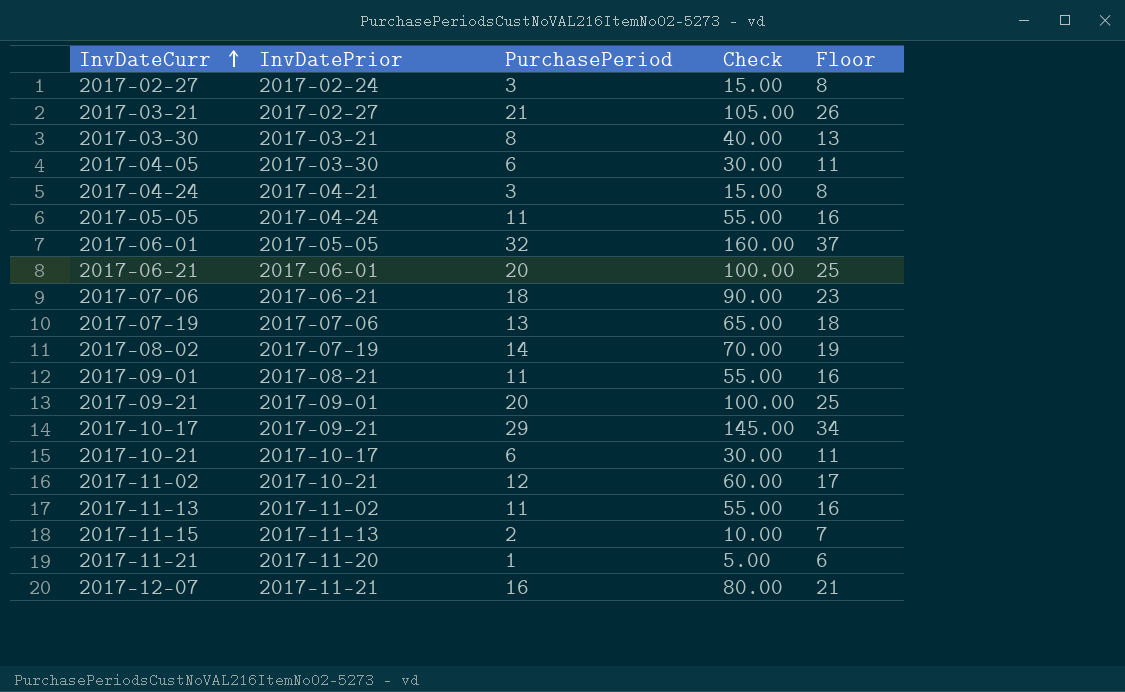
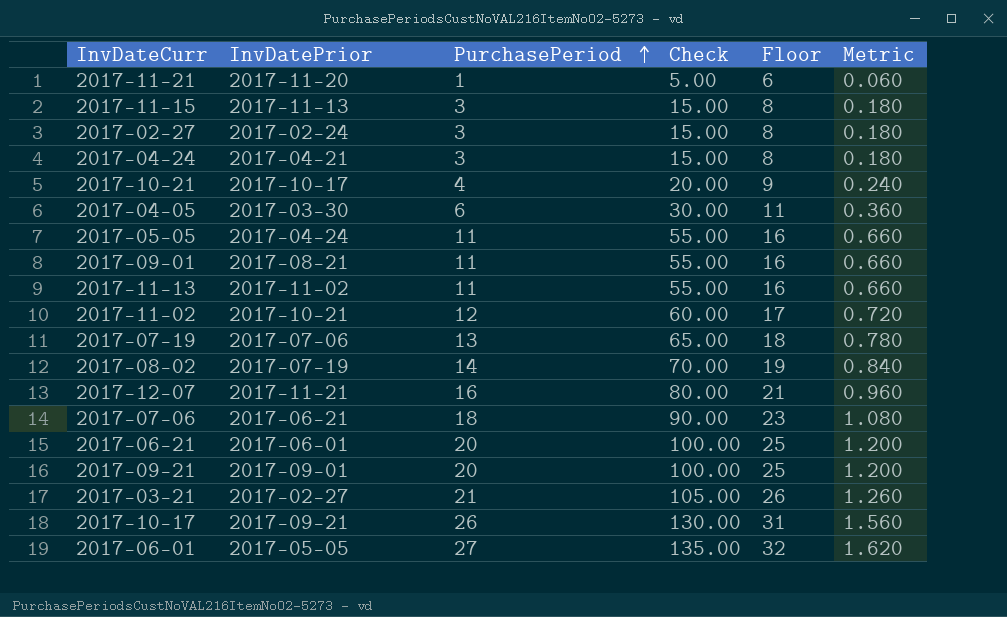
row order: InvDateCurr ascending -> PurchasePeriod ascending
column Metric | formula: none -> [PurchasePeriod] * 0.06
row 2017-03-30: 2017-03-21 | 8 | 40.00 | 13 -> none
2017-11-15 | PurchasePeriod: 2 -> 3
2017-11-15 | Check: 10.00 -> 15.00
2017-11-15 | Floor: 7 -> 8
2017-10-21 | PurchasePeriod: 6 -> 4
2017-10-21 | Check: 30.00 -> 20.00
2017-10-21 | Floor: 11 -> 9
2017-10-17 | PurchasePeriod: 29 -> 26
2017-10-17 | Check: 145.00 -> 130.00
2017-10-17 | Floor: 34 -> 31
2017-06-01 | PurchasePeriod: 32 -> 27
2017-06-01 | Check: 160.00 -> 135.00
2017-06-01 | Floor: 37 -> 32

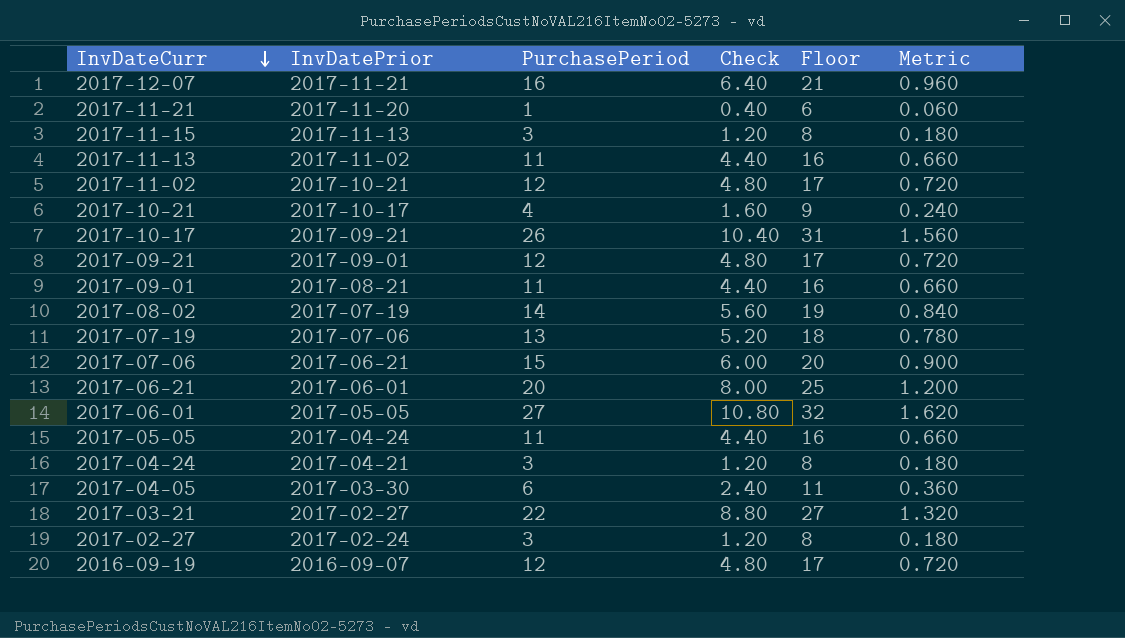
row order: PurchasePeriod ascending -> InvDateCurr descending
column Check | formula: [PurchasePeriod] * 5 -> [PurchasePeriod] * 0.4
2017-09-21 | PurchasePeriod: 20 -> 12
2017-09-21 | Floor: 25 -> 17
2017-09-21 | Metric: 1.200 -> 0.720
2017-07-06 | PurchasePeriod: 18 -> 15
2017-07-06 | Floor: 23 -> 20
2017-07-06 | Metric: 1.080 -> 0.900
2017-03-21 | PurchasePeriod: 21 -> 22
2017-03-21 | Floor: 26 -> 27
2017-03-21 | Metric: 1.260 -> 1.320
row 2016-09-19: none -> 2016-09-07 | 12 | 4.80 | 17 | 0.720

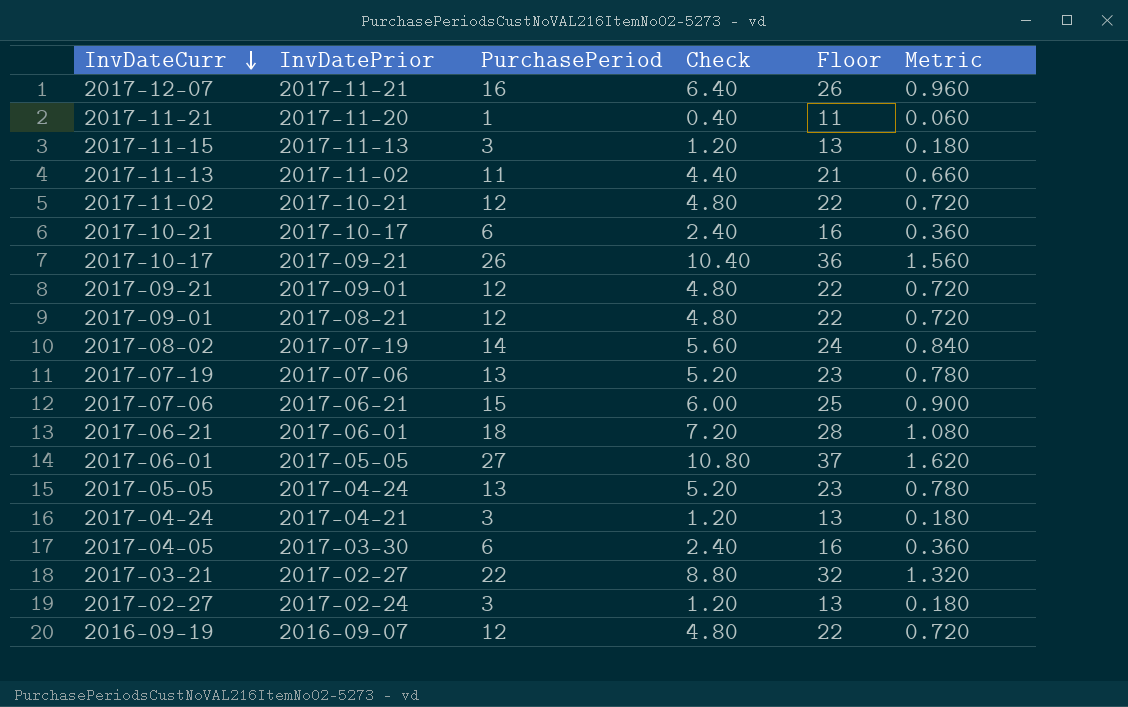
column Floor | formula: [PurchasePeriod] + 5 -> [PurchasePeriod] + 10
2017-10-21 | PurchasePeriod: 4 -> 6
2017-10-21 | Check: 1.60 -> 2.40
2017-10-21 | Metric: 0.240 -> 0.360
2017-09-01 | PurchasePeriod: 11 -> 12
2017-09-01 | Check: 4.40 -> 4.80
2017-09-01 | Metric: 0.660 -> 0.720
2017-06-21 | PurchasePeriod: 20 -> 18
2017-06-21 | Check: 8.00 -> 7.20
2017-06-21 | Metric: 1.200 -> 1.080
2017-05-05 | PurchasePeriod: 11 -> 13
2017-05-05 | Check: 4.40 -> 5.20
2017-05-05 | Metric: 0.660 -> 0.780

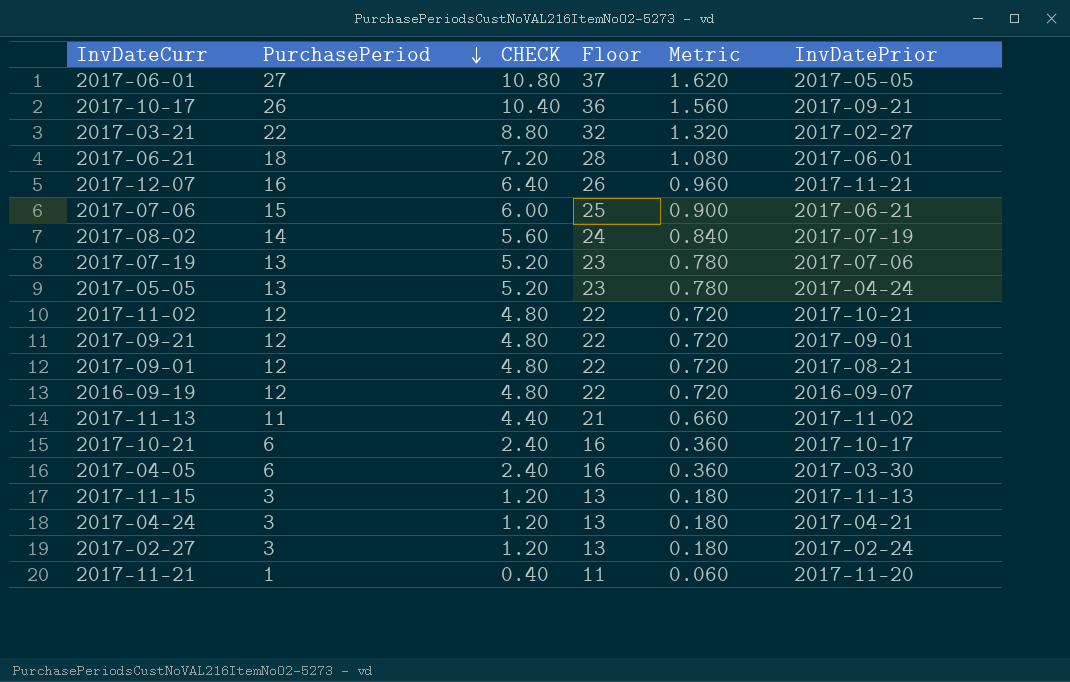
row order: InvDateCurr descending -> PurchasePeriod descending
column name: Check -> CHECK
column InvDatePrior | position: 2 -> 6

